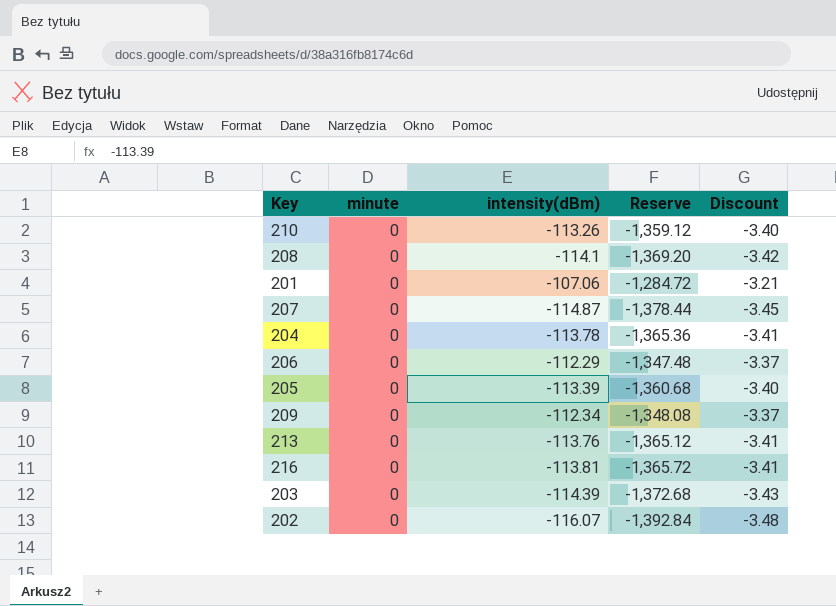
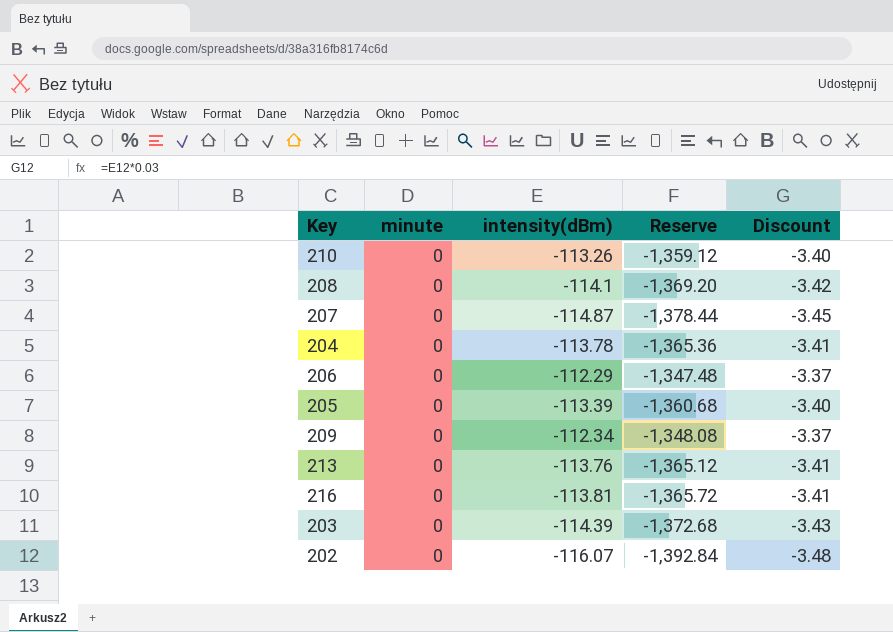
row 201: 0 | -107.06 | -1,284.72 | -3.21 -> none

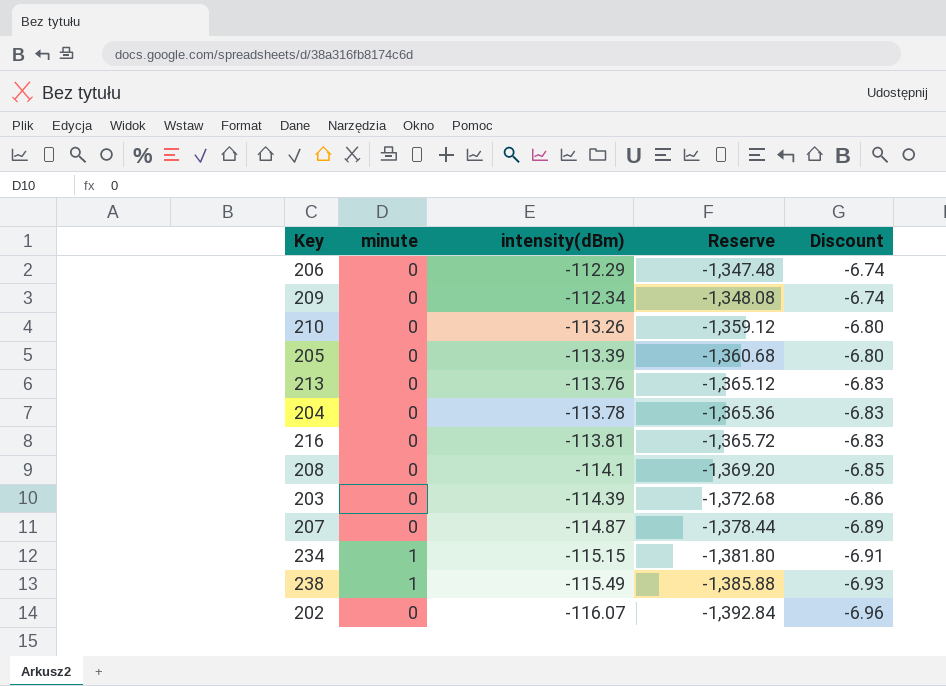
row order: none -> intensity(dBm) descending
column Discount | formula: [intensity(dBm)] * 0.03 -> [intensity(dBm)] * 0.06
row 234: none -> 1 | -115.15 | -1,381.80 | -6.91
row 238: none -> 1 | -115.49 | -1,385.88 | -6.93

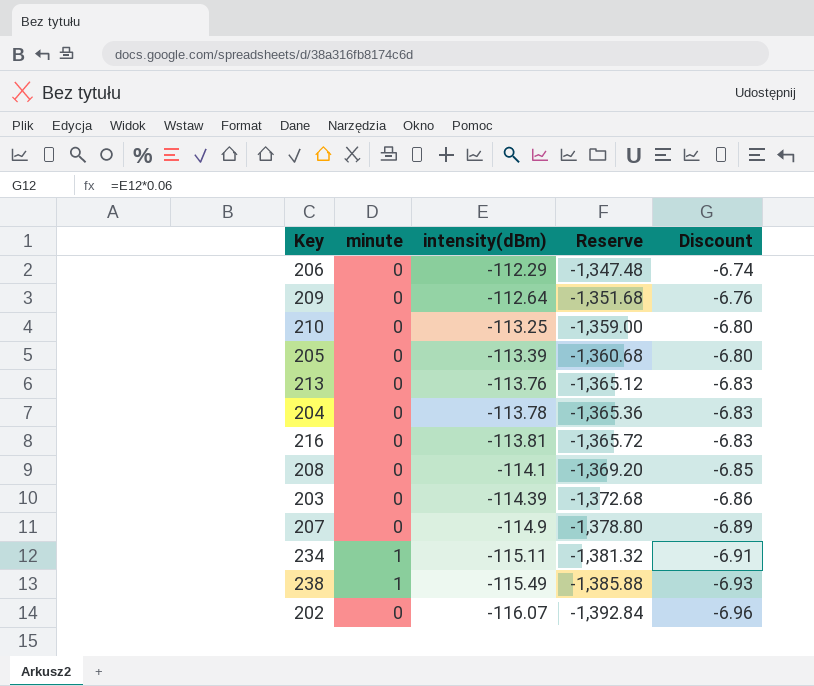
209 | intensity(dBm): -112.34 -> -112.64
209 | Reserve: -1,348.08 -> -1,351.68
209 | Discount: -6.74 -> -6.76
210 | intensity(dBm): -113.26 -> -113.25
210 | Reserve: -1,359.12 -> -1,359.00
207 | intensity(dBm): -114.87 -> -114.9
207 | Reserve: -1,378.44 -> -1,378.80
234 | intensity(dBm): -115.15 -> -115.11
234 | Reserve: -1,381.80 -> -1,381.32

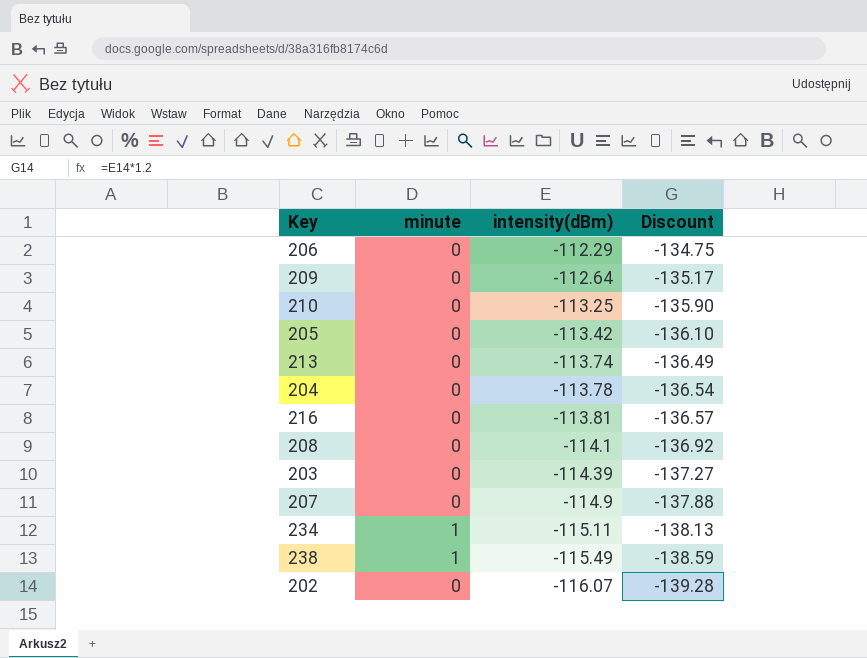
column Reserve | formula: [intensity(dBm)] * 12 -> none
column Discount | formula: [intensity(dBm)] * 0.06 -> [intensity(dBm)] * 1.2
205 | intensity(dBm): -113.39 -> -113.42
213 | intensity(dBm): -113.76 -> -113.74

